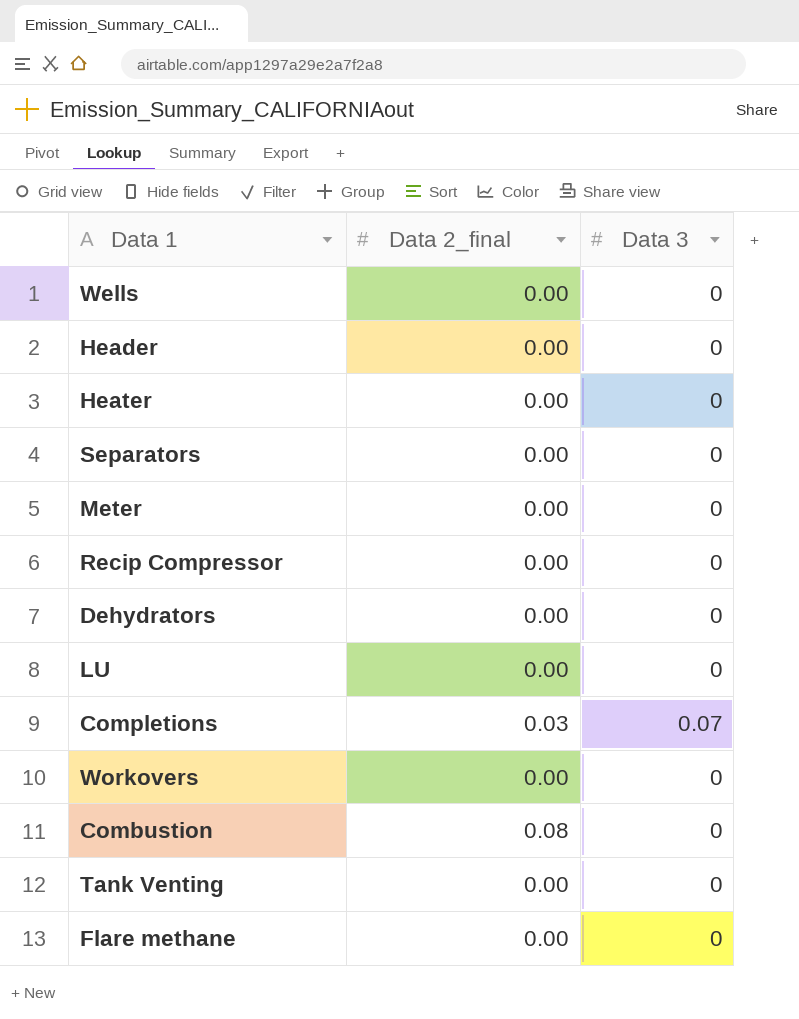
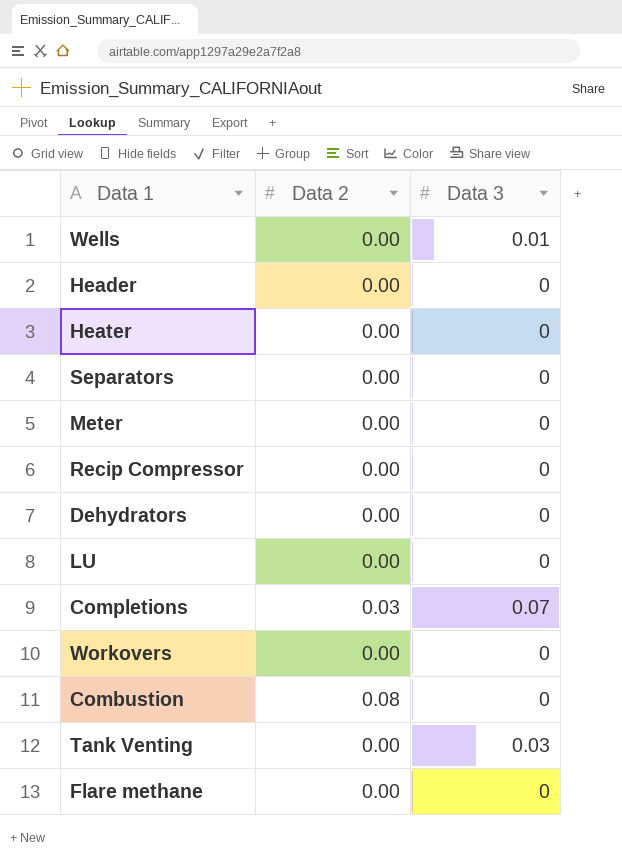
column name: Data 2_final -> Data 2
Wells | Data 3: 0 -> 0.01
Tank Venting | Data 3: 0 -> 0.03

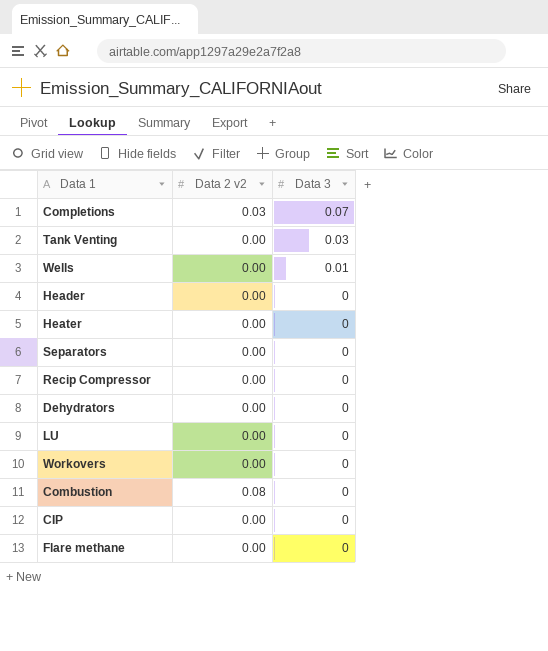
row order: none -> Data 3 descending
column name: Data 2 -> Data 2 v2
row Meter: 0.00 | 0 -> none
row CIP: none -> 0.00 | 0

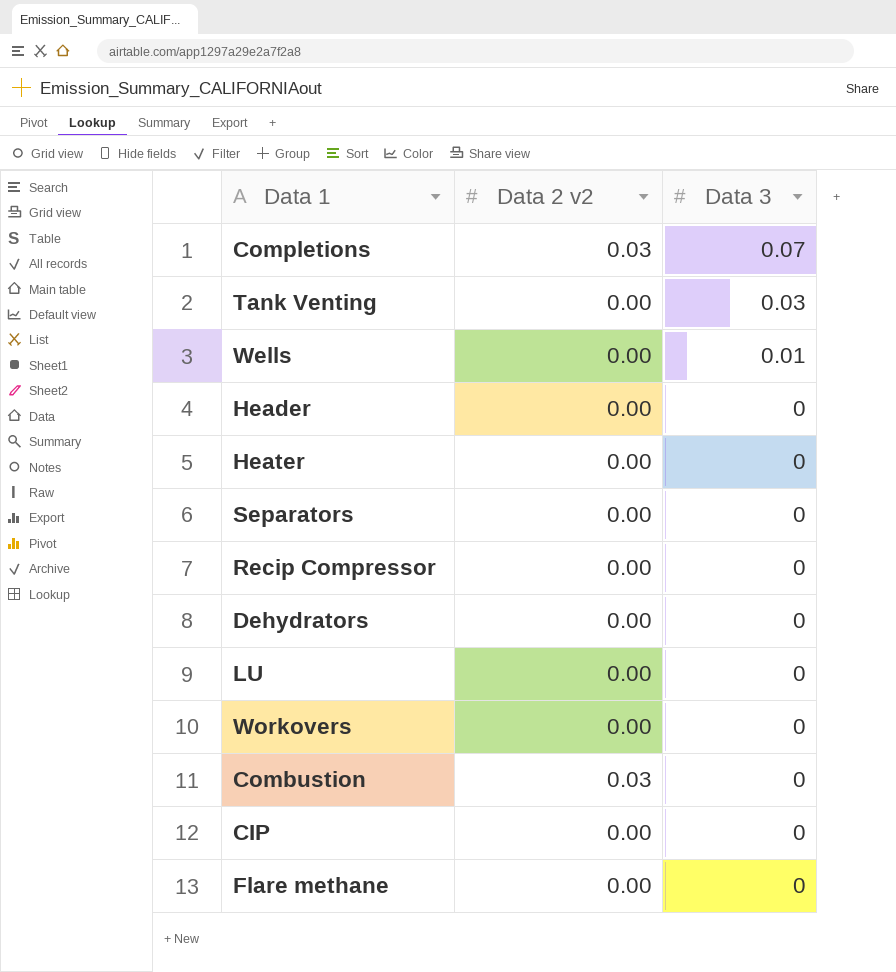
Combustion | Data 2 v2: 0.08 -> 0.03

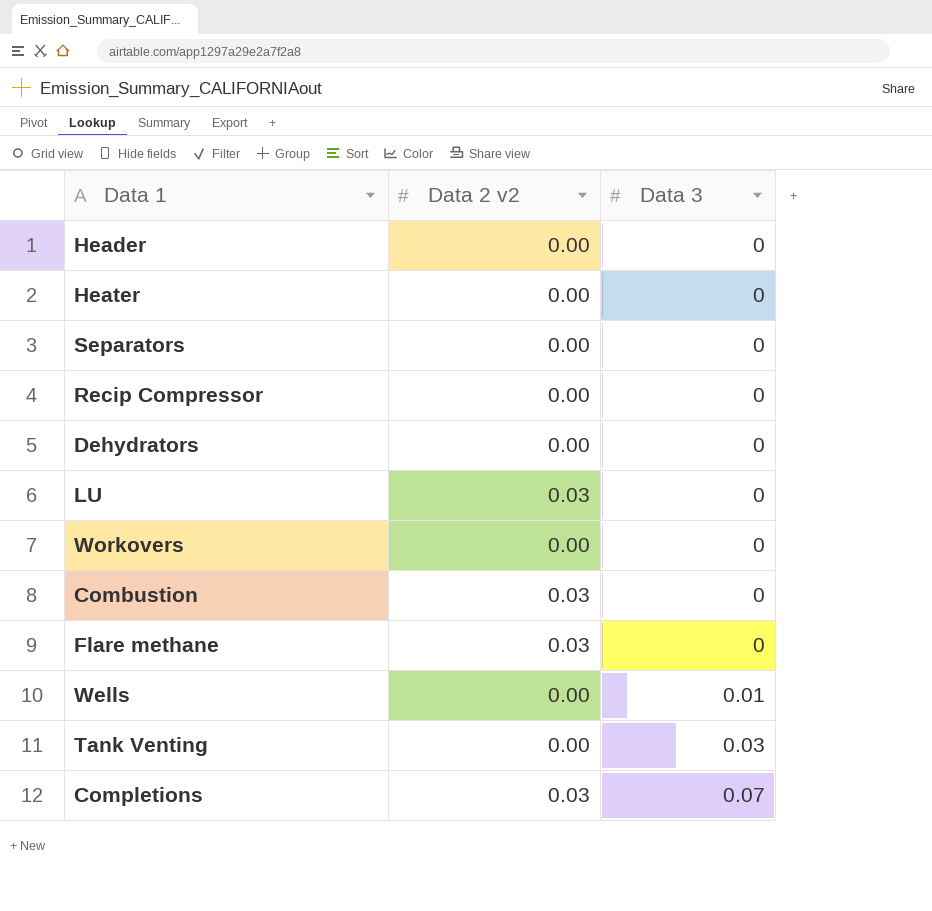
row order: Data 3 descending -> Data 3 ascending
row CIP: 0.00 | 0 -> none
LU | Data 2 v2: 0.00 -> 0.03
Flare methane | Data 2 v2: 0.00 -> 0.03

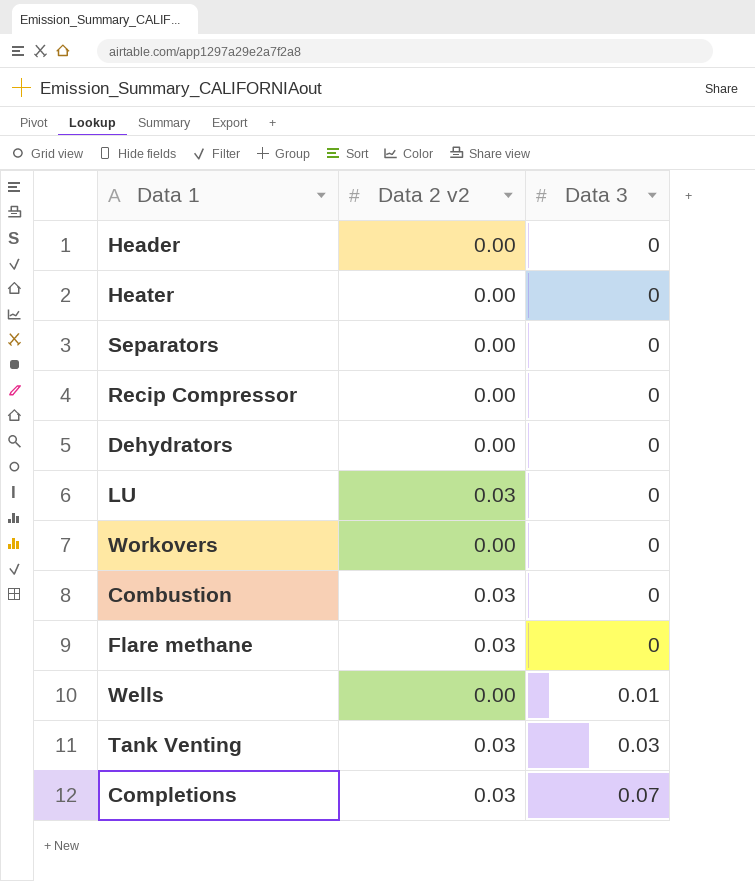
Tank Venting | Data 2 v2: 0.00 -> 0.03

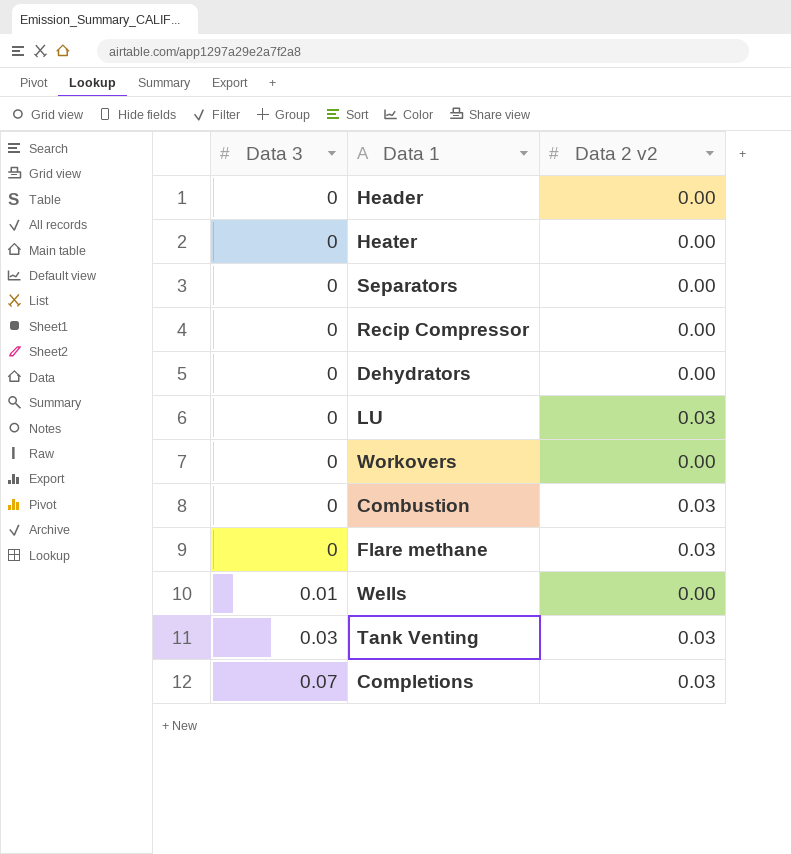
column Data 3 | position: 3 -> 1

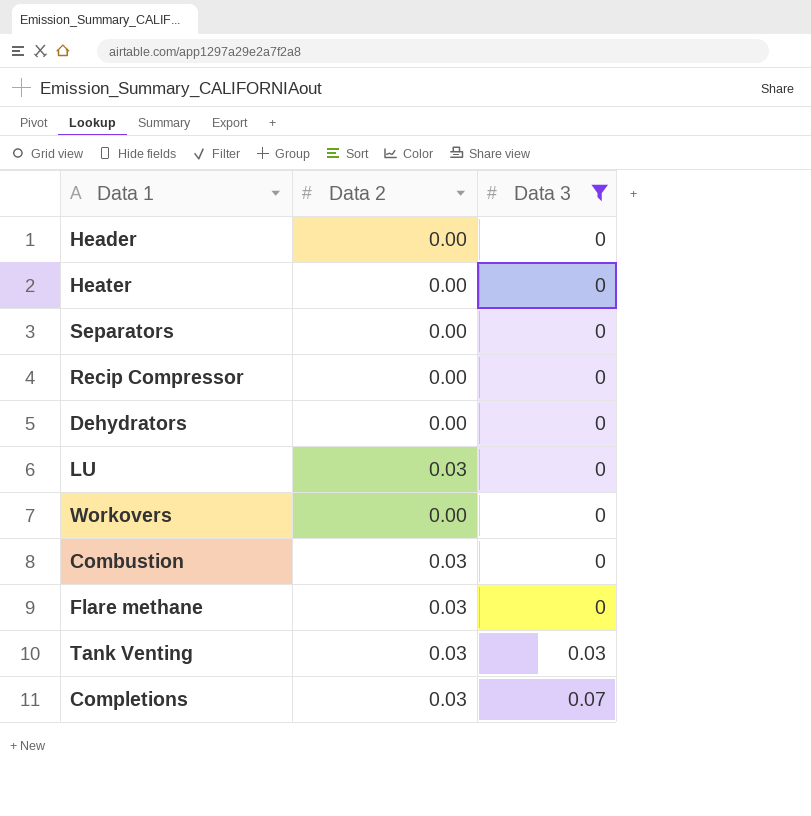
filter: none -> Data 3 != 0.01
column name: Data 2 v2 -> Data 2
column Data 3 | position: 1 -> 3

